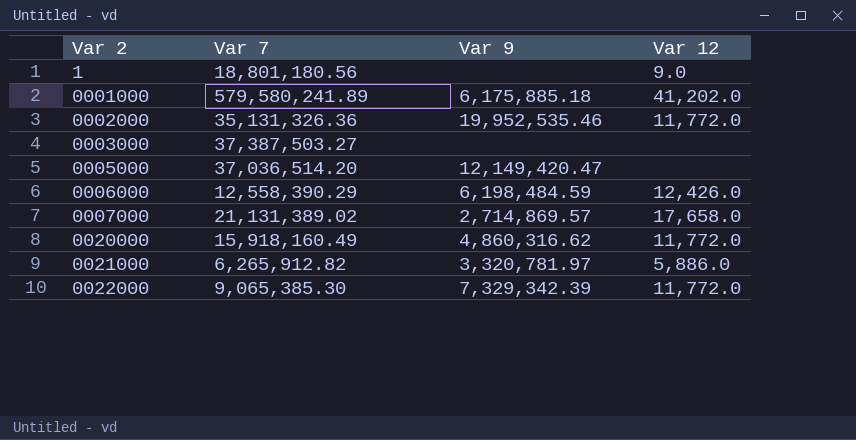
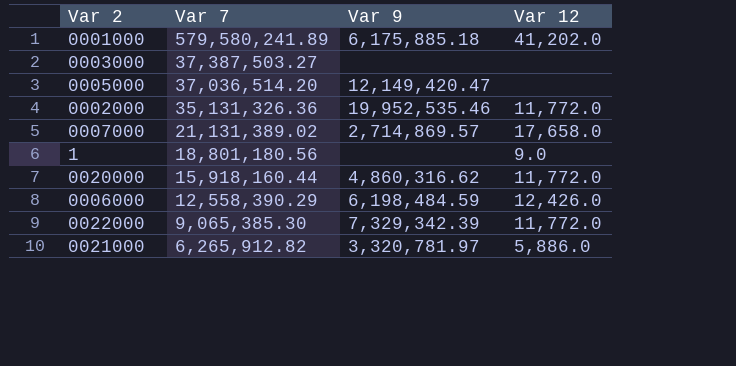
row order: Var 2 ascending -> Var 7 descending
0020000 | Var 7: 15,918,160.49 -> 15,918,160.44

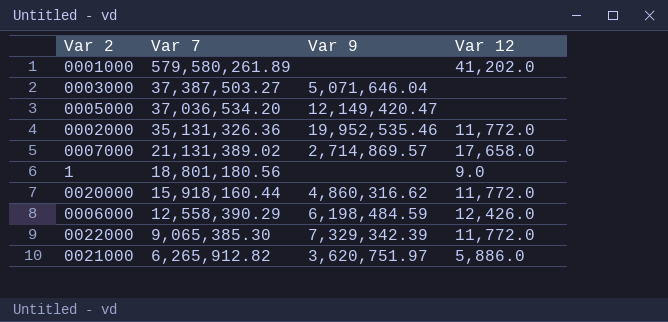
0001000 | Var 7: 579,580,241.89 -> 579,580,261.89
0001000 | Var 9: 6,175,885.18 -> none
0003000 | Var 9: none -> 5,071,646.04
0005000 | Var 7: 37,036,514.20 -> 37,036,534.20
0021000 | Var 9: 3,320,781.97 -> 3,620,751.97

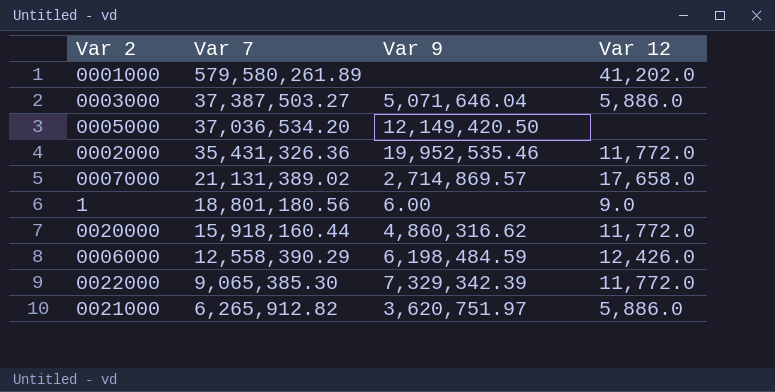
0003000 | Var 12: none -> 5,886.0
0005000 | Var 9: 12,149,420.47 -> 12,149,420.50
0002000 | Var 7: 35,131,326.36 -> 35,431,326.36
1 | Var 9: none -> 6.00

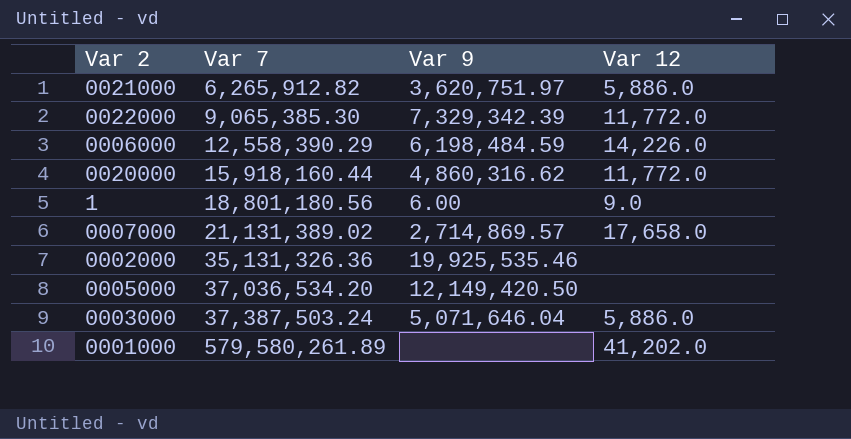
row order: Var 7 descending -> Var 7 ascending
0006000 | Var 12: 12,426.0 -> 14,226.0
0002000 | Var 7: 35,431,326.36 -> 35,131,326.36
0002000 | Var 9: 19,952,535.46 -> 19,925,535.46
0002000 | Var 12: 11,772.0 -> none
0003000 | Var 7: 37,387,503.27 -> 37,387,503.24

